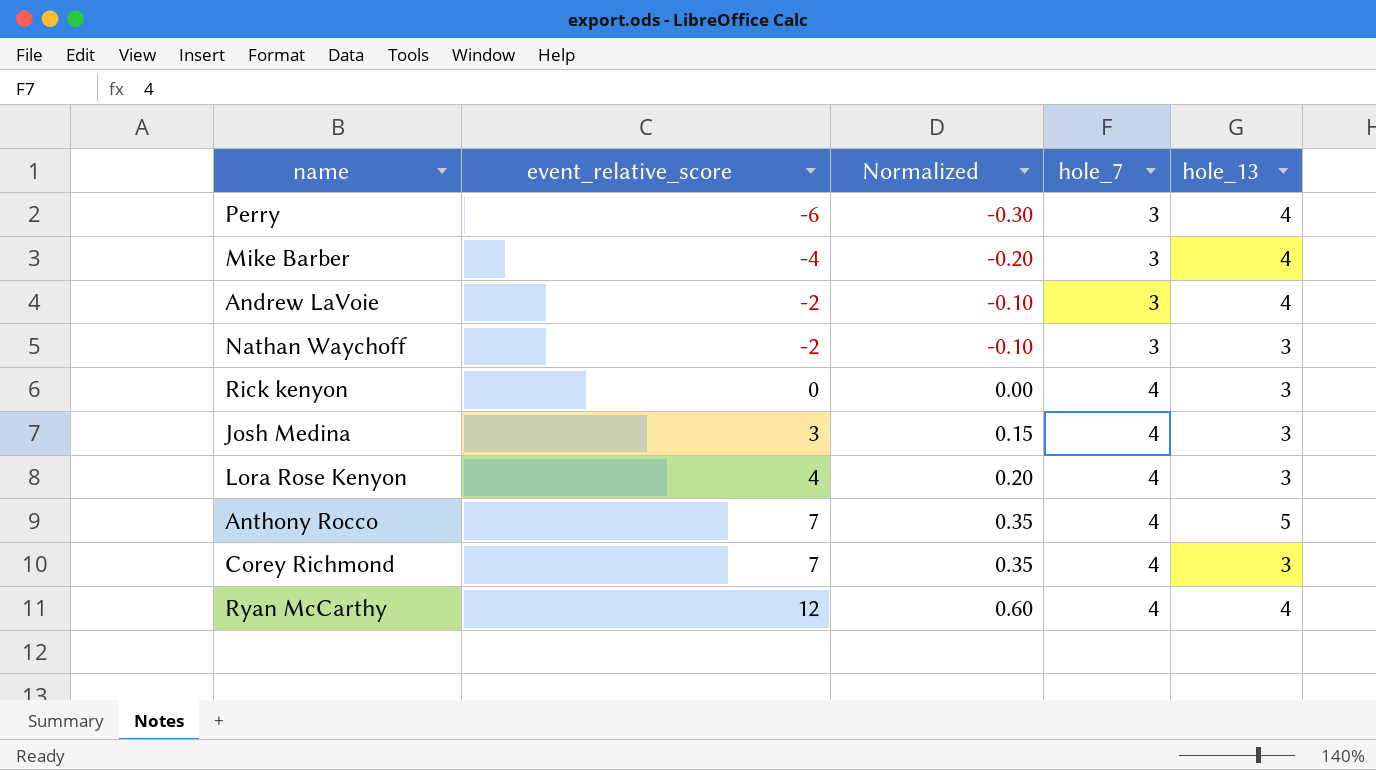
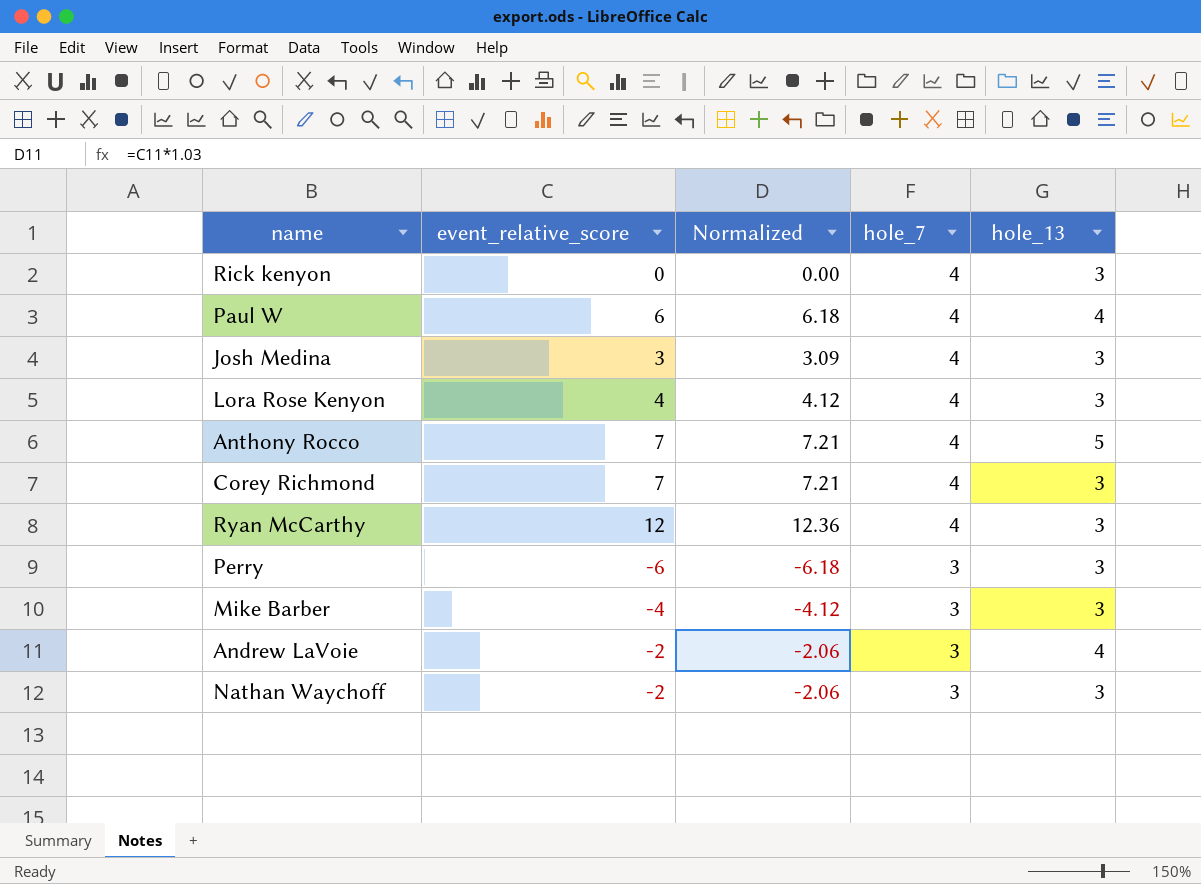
row order: event_relative_score ascending -> hole_7 descending
column Normalized | formula: [event_relative_score] * 0.05 -> [event_relative_score] * 1.03
row Paul W: none -> 6 | 6.18 | 4 | 4
Ryan McCarthy | hole_13: 4 -> 3
Perry | hole_13: 4 -> 3
Mike Barber | hole_13: 4 -> 3

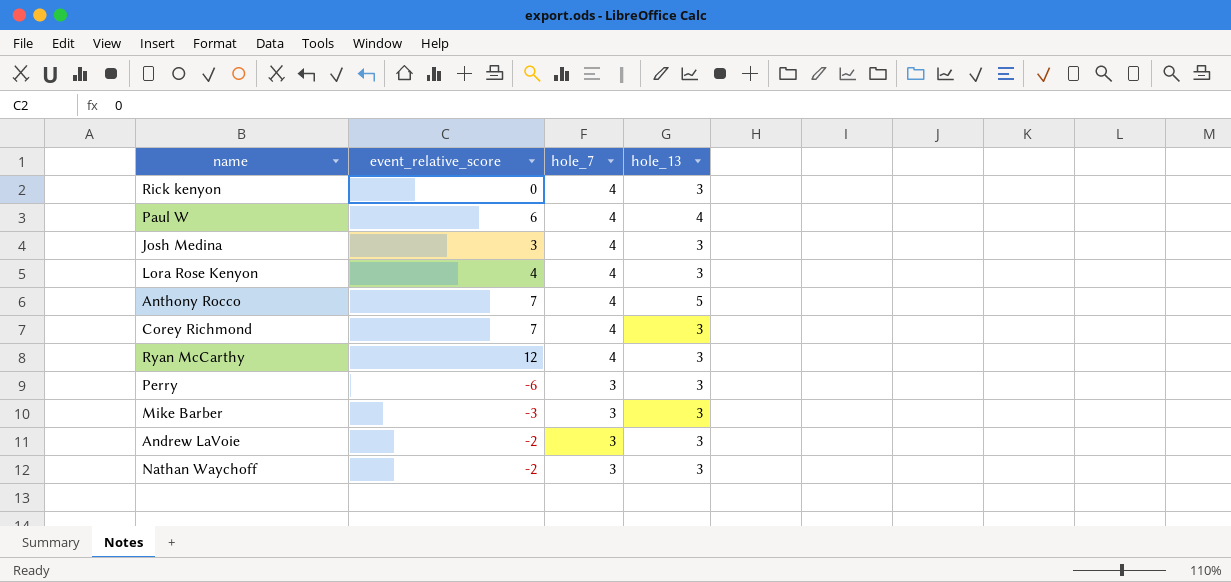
column Normalized | formula: [event_relative_score] * 1.03 -> none
Mike Barber | event_relative_score: -4 -> -3
Andrew LaVoie | hole_13: 4 -> 3

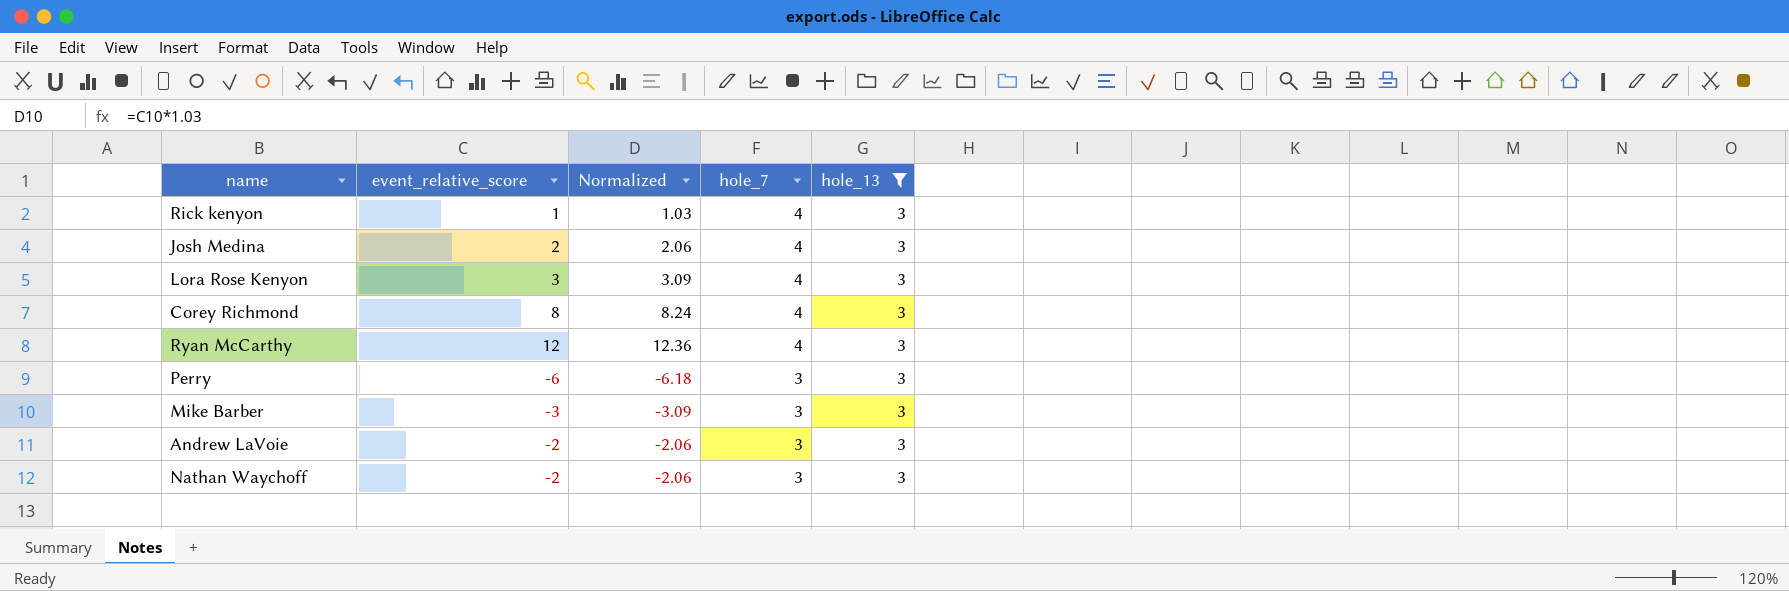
filter: none -> hole_13 = 3
column Normalized | formula: none -> [event_relative_score] * 1.03
Rick kenyon | event_relative_score: 0 -> 1
Josh Medina | event_relative_score: 3 -> 2
Lora Rose Kenyon | event_relative_score: 4 -> 3
Corey Richmond | event_relative_score: 7 -> 8

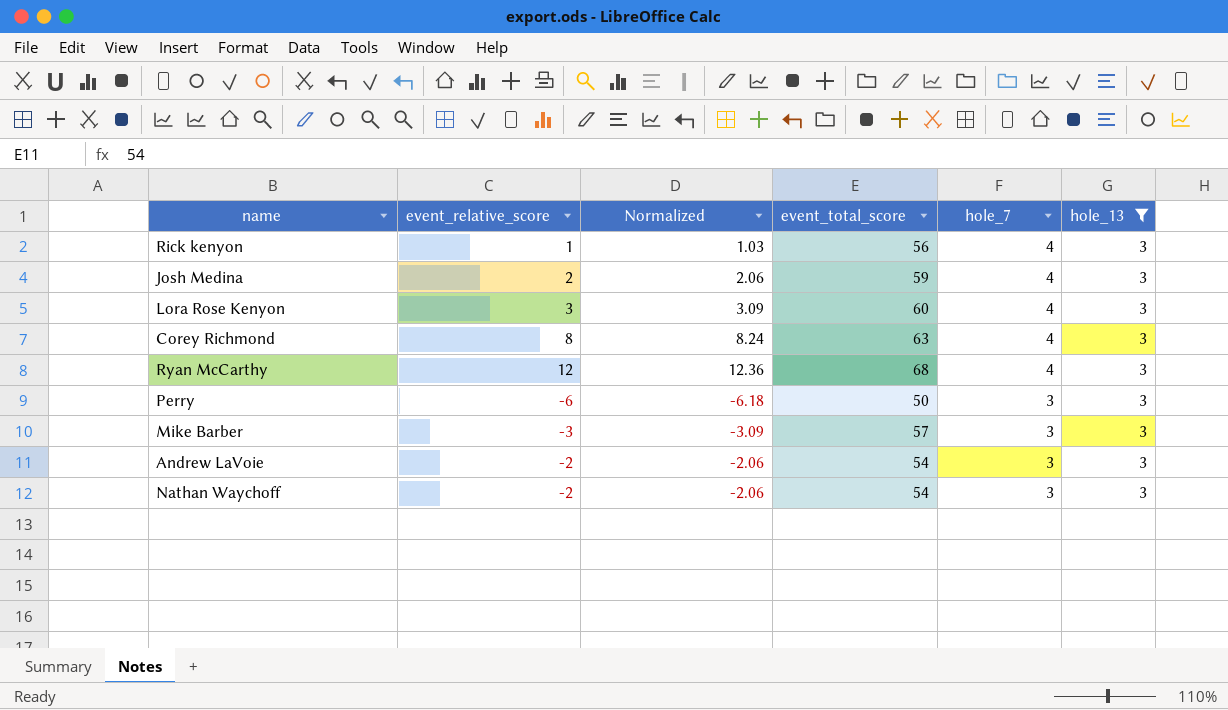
column event_total_score | position: none -> 4

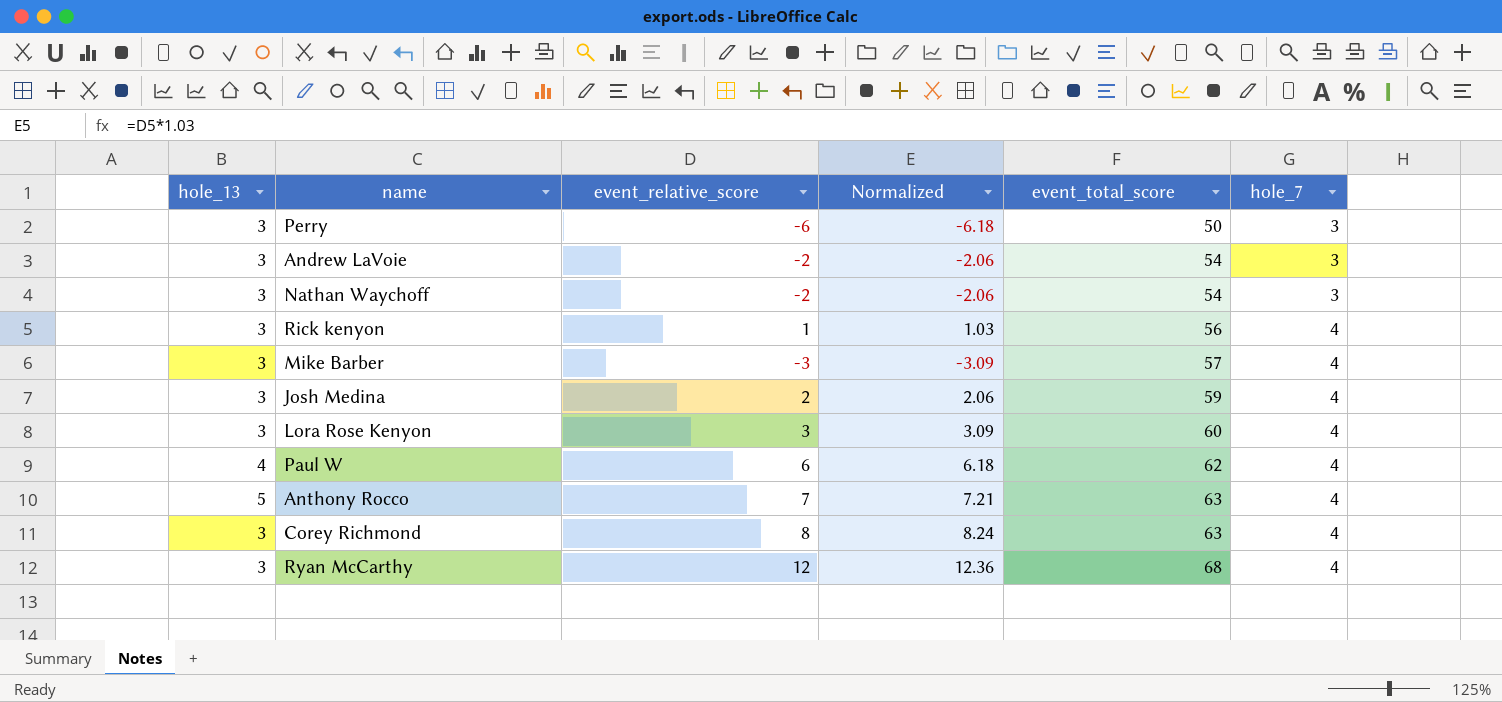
filter: hole_13 = 3 -> none
row order: hole_7 descending -> event_total_score ascending
column hole_13 | position: 6 -> 1
Mike Barber | hole_7: 3 -> 4

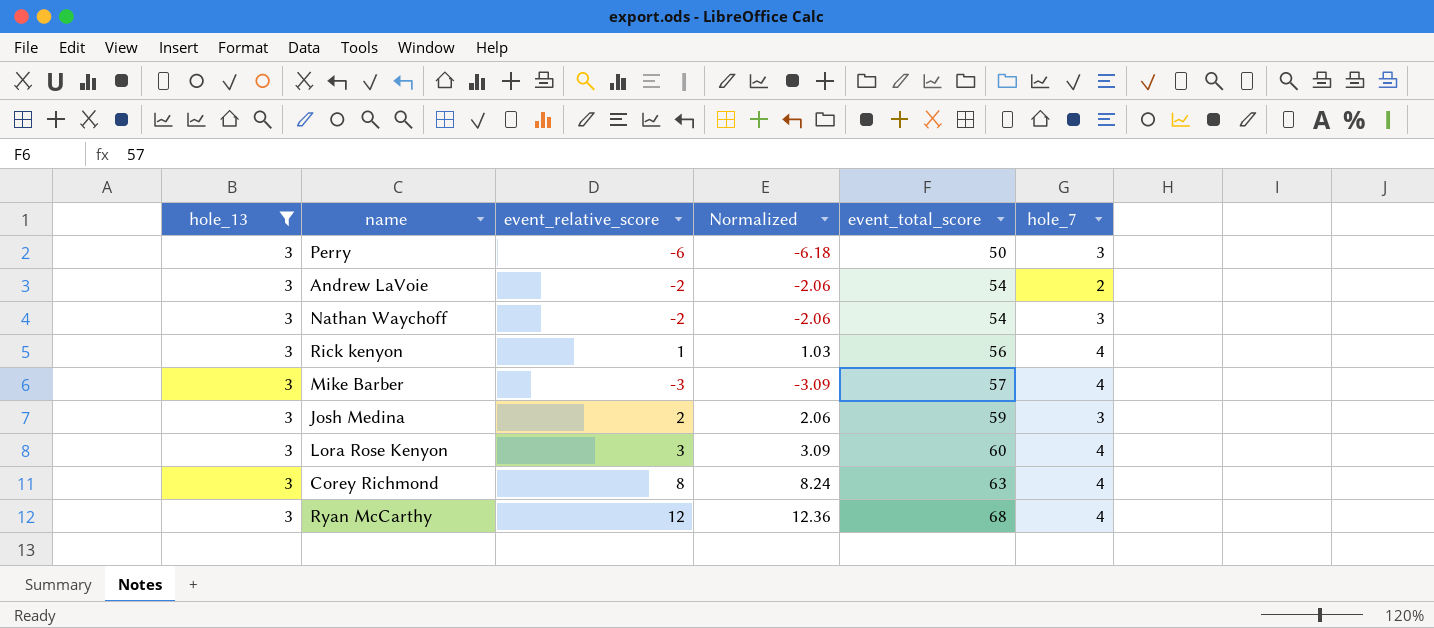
filter: none -> hole_13 = 3
Andrew LaVoie | hole_7: 3 -> 2
Josh Medina | hole_7: 4 -> 3

